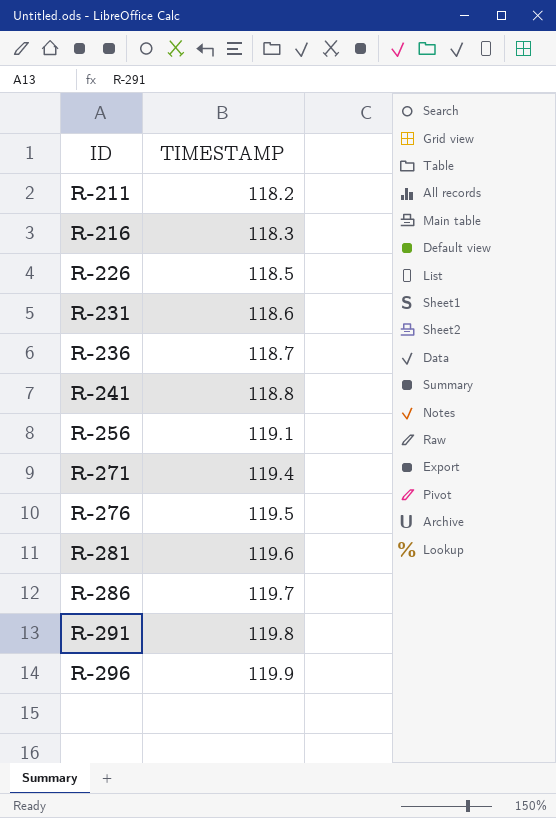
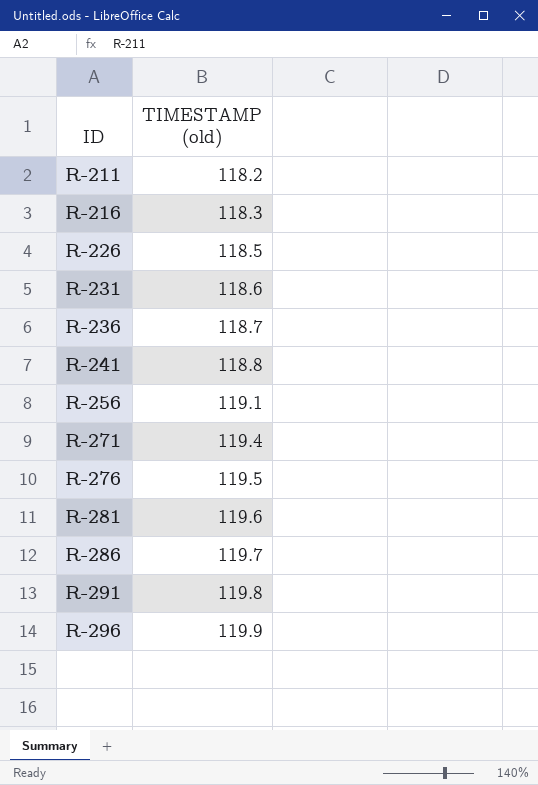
column name: TIMESTAMP -> TIMESTAMP (old)

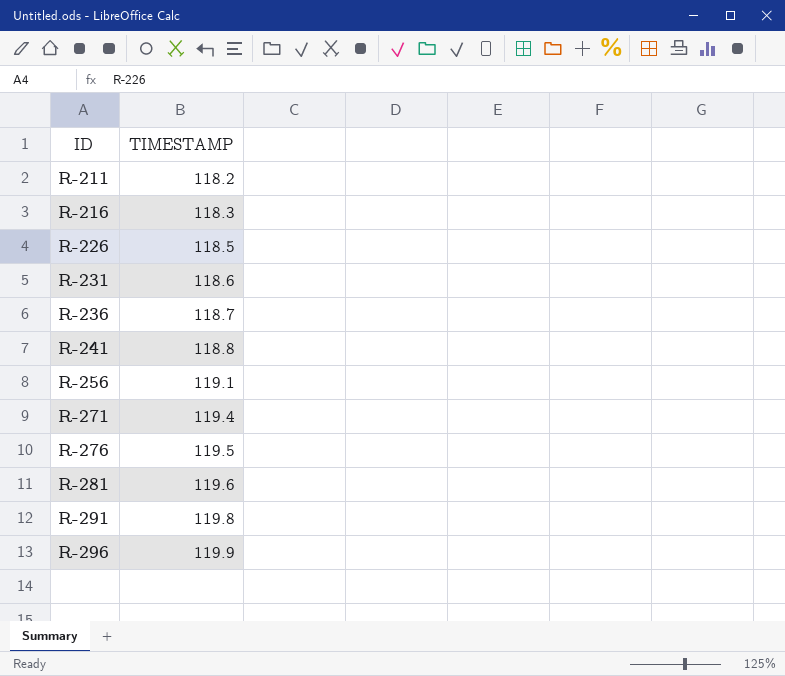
column name: TIMESTAMP (old) -> TIMESTAMP
row R-286: 119.7 -> none

